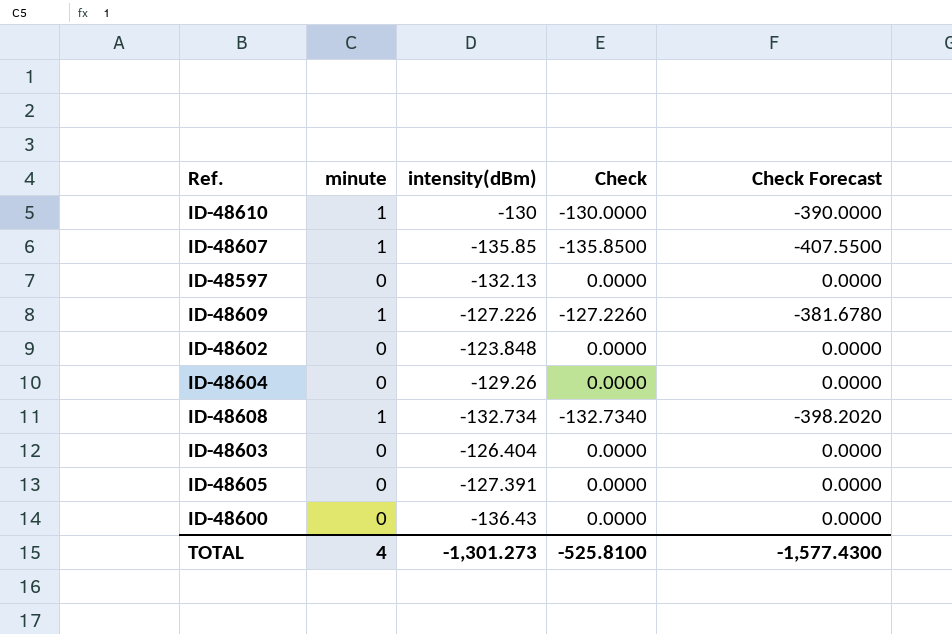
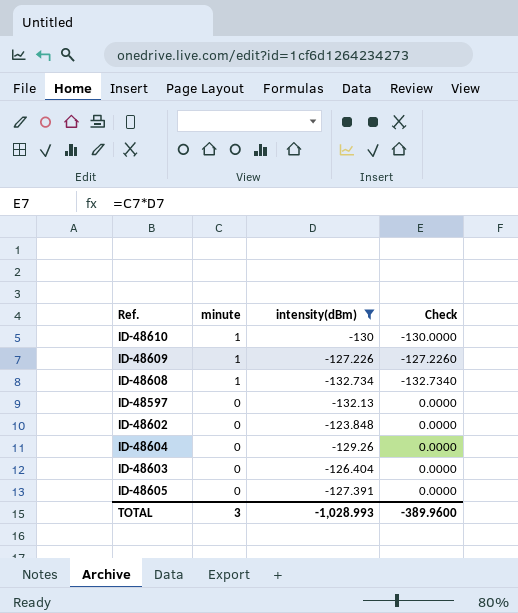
filter: none -> intensity(dBm) >= -132.734
row order: none -> minute descending
column Check Forecast | formula: [Check] * 3 -> none
TOTAL | minute: 4 -> 3
TOTAL | intensity(dBm): -1,301.273 -> -1,028.993
TOTAL | Check: -525.8100 -> -389.9600

